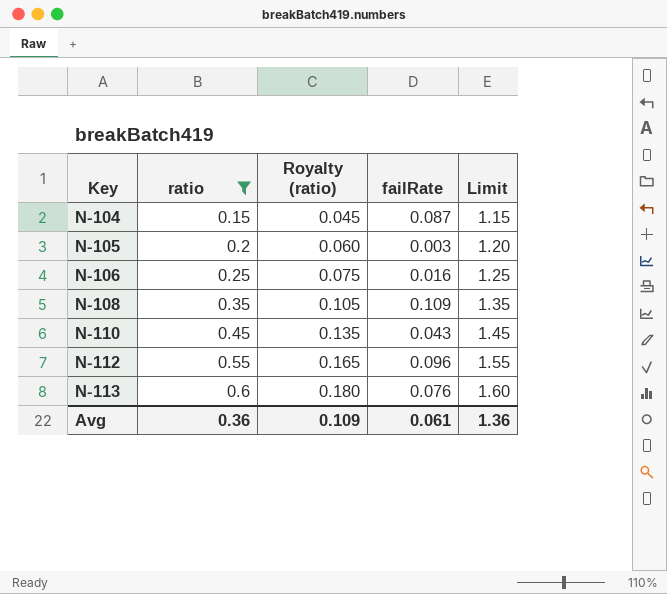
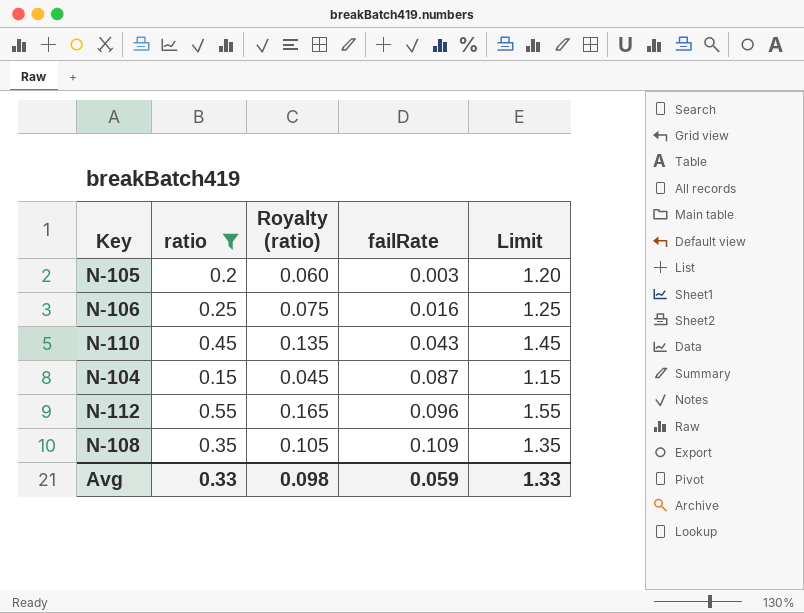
row order: Key ascending -> failRate ascending
row N-113: 0.6 | 0.180 | 0.076 | 1.60 -> none
Avg | ratio: 0.36 -> 0.33
Avg | Royalty (ratio): 0.109 -> 0.098
Avg | failRate: 0.061 -> 0.059
Avg | Limit: 1.36 -> 1.33

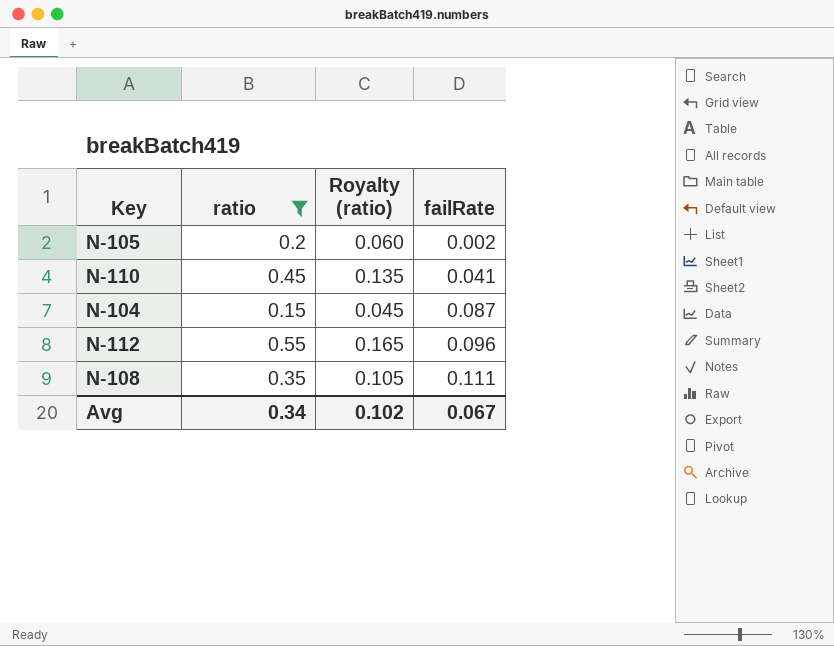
column Limit | formula: [ratio] + 1 -> none
row N-106: 0.25 | 0.075 | 0.016 | 1.25 -> none
N-105 | failRate: 0.003 -> 0.002
N-110 | failRate: 0.043 -> 0.041
N-108 | failRate: 0.109 -> 0.111
Avg | ratio: 0.33 -> 0.34
Avg | Royalty (ratio): 0.098 -> 0.102
Avg | failRate: 0.059 -> 0.067

